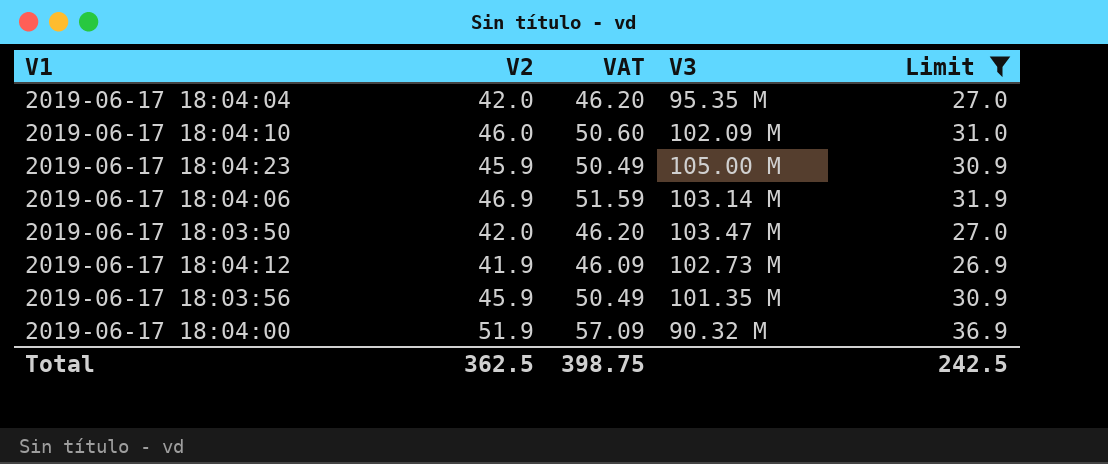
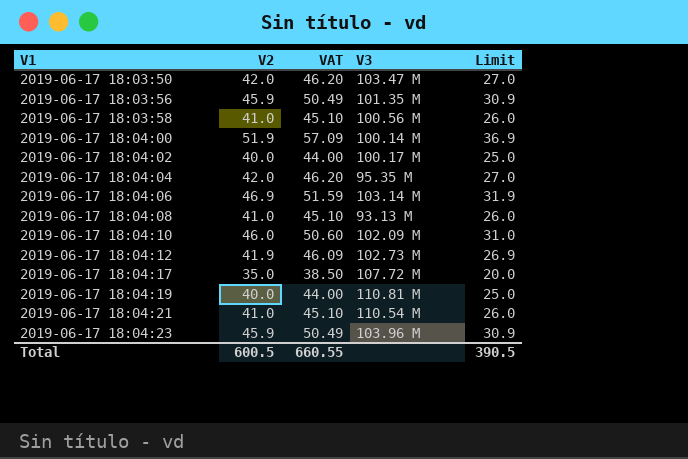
filter: Limit >= 26.9 -> none
row order: none -> V1 ascending
2019-06-17 18:04:00 | V3: 90.32 M -> 100.14 M
2019-06-17 18:04:23 | V3: 105.00 M -> 103.96 M
Total | V2: 362.5 -> 600.5
Total | VAT: 398.75 -> 660.55
Total | Limit: 242.5 -> 390.5

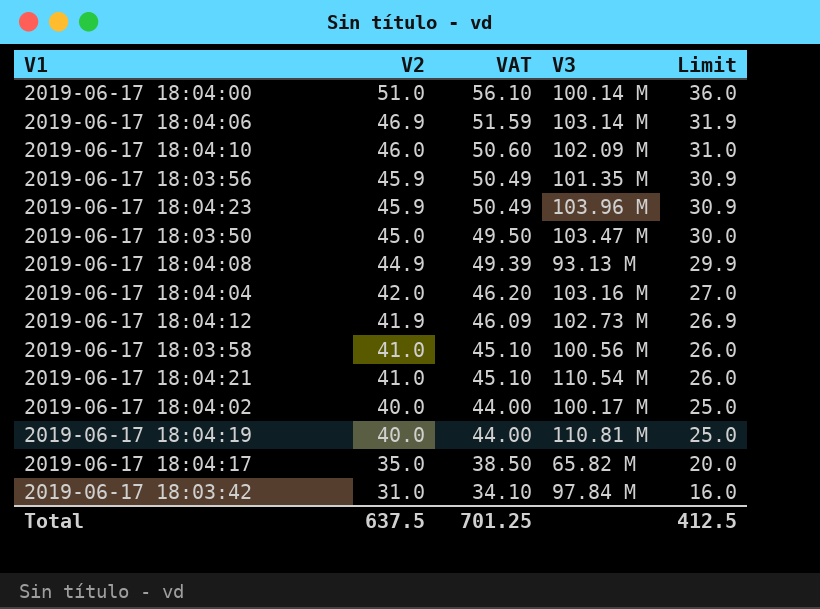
row order: V1 ascending -> V2 descending
2019-06-17 18:04:00 | V2: 51.9 -> 51.0
2019-06-17 18:04:00 | VAT: 57.09 -> 56.10
2019-06-17 18:04:00 | Limit: 36.9 -> 36.0
2019-06-17 18:03:50 | V2: 42.0 -> 45.0
2019-06-17 18:03:50 | VAT: 46.20 -> 49.50
2019-06-17 18:03:50 | Limit: 27.0 -> 30.0
2019-06-17 18:04:08 | V2: 41.0 -> 44.9
2019-06-17 18:04:08 | VAT: 45.10 -> 49.39
2019-06-17 18:04:08 | Limit: 26.0 -> 29.9
2019-06-17 18:04:04 | V3: 95.35 M -> 103.16 M
2019-06-17 18:04:17 | V3: 107.72 M -> 65.82 M
row 2019-06-17 18:03:42: none -> 31.0 | 34.10 | 97.84 M | 16.0
Total | V2: 600.5 -> 637.5
Total | VAT: 660.55 -> 701.25
Total | Limit: 390.5 -> 412.5

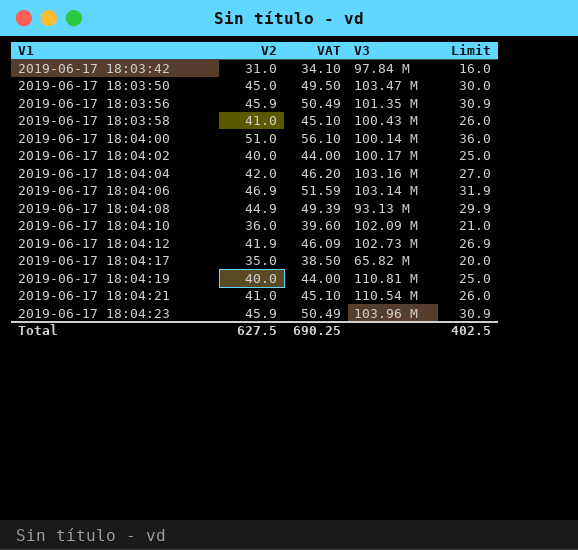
row order: V2 descending -> V1 ascending
2019-06-17 18:03:58 | V3: 100.56 M -> 100.43 M
2019-06-17 18:04:10 | V2: 46.0 -> 36.0
2019-06-17 18:04:10 | VAT: 50.60 -> 39.60
2019-06-17 18:04:10 | Limit: 31.0 -> 21.0
Total | V2: 637.5 -> 627.5
Total | VAT: 701.25 -> 690.25
Total | Limit: 412.5 -> 402.5

